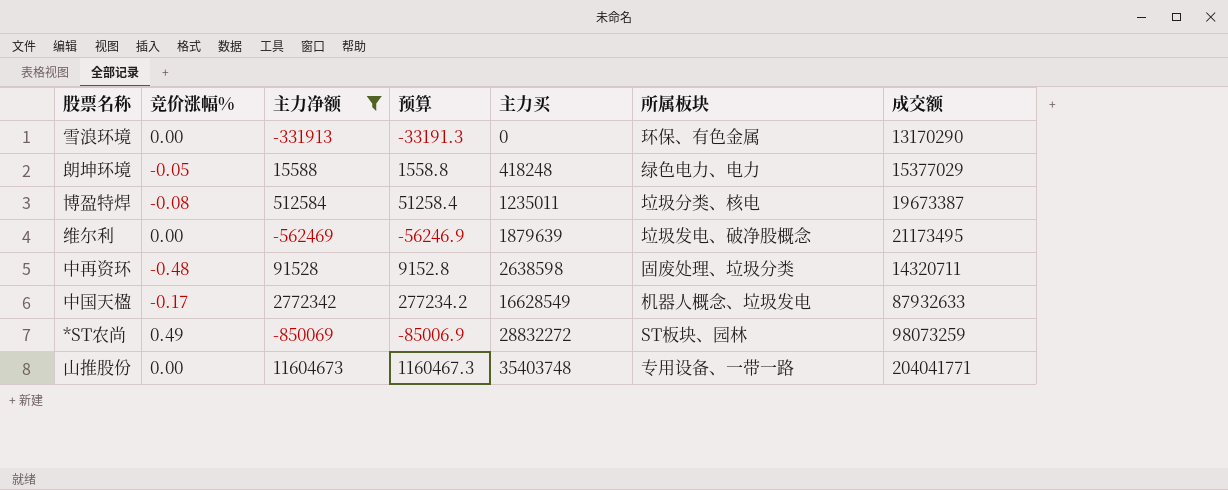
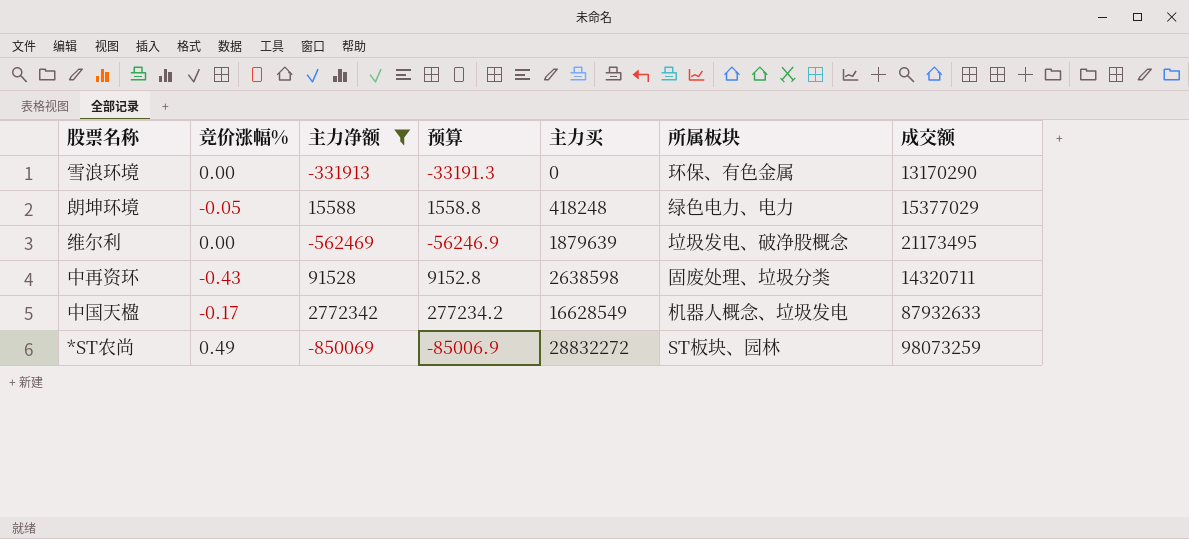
row 博盈特焊: -0.08 | 512584 | 51258.4 | 1235011 | 垃圾分类、核电 | 19673387 -> none
row 山推股份: 0.00 | 11604673 | 1160467.3 | 35403748 | 专用设备、一带一路 | 204041771 -> none
中再资环 | 竞价涨幅%: -0.48 -> -0.43

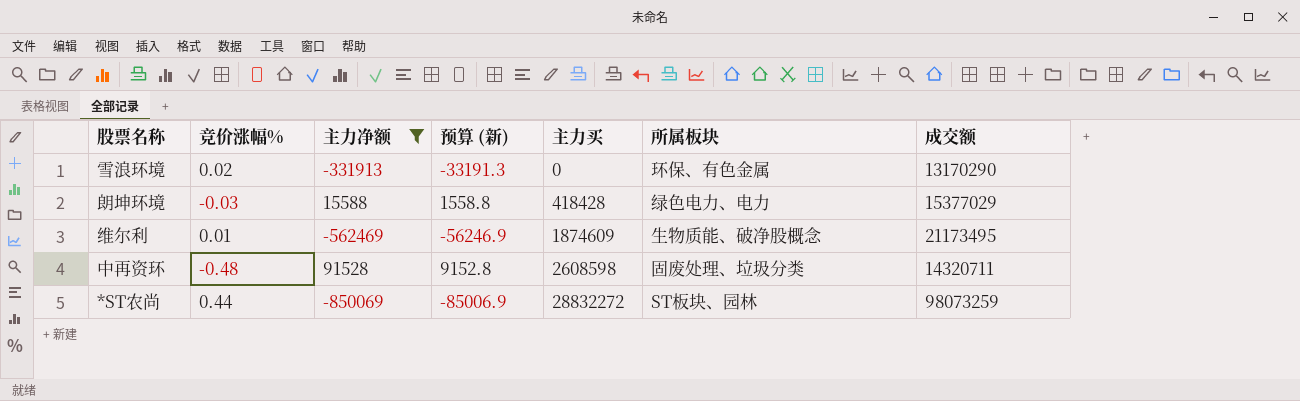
column name: 预算 -> 预算 (新)
row 中国天楹: -0.17 | 2772342 | 277234.2 | 16628549 | 机器人概念、垃圾发电 | 87932633 -> none
雪浪环境 | 竞价涨幅%: 0.00 -> 0.02
朗坤环境 | 竞价涨幅%: -0.05 -> -0.03
朗坤环境 | 主力买: 418248 -> 418428
维尔利 | 竞价涨幅%: 0.00 -> 0.01
维尔利 | 主力买: 1879639 -> 1874609
维尔利 | 所属板块: 垃圾发电、破净股概念 -> 生物质能、破净股概念
中再资环 | 竞价涨幅%: -0.43 -> -0.48
中再资环 | 主力买: 2638598 -> 2608598
*ST农尚 | 竞价涨幅%: 0.49 -> 0.44

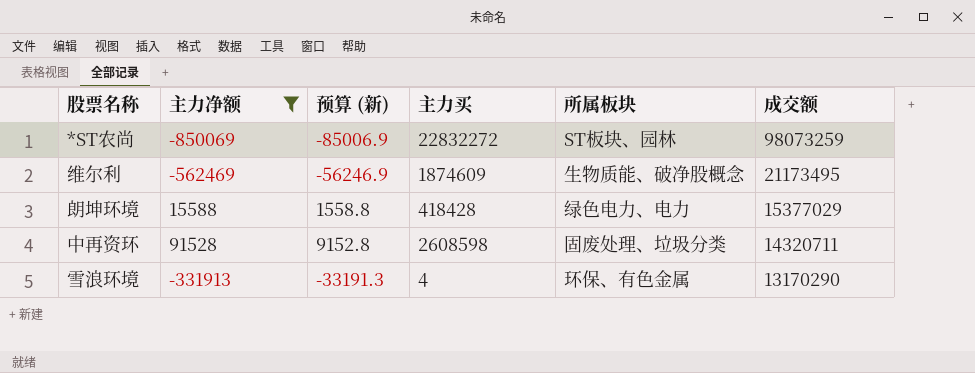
row order: 主力买 ascending -> 成交额 descending
column 竞价涨幅% | position: 2 -> none
*ST农尚 | 主力买: 28832272 -> 22832272
雪浪环境 | 主力买: 0 -> 4

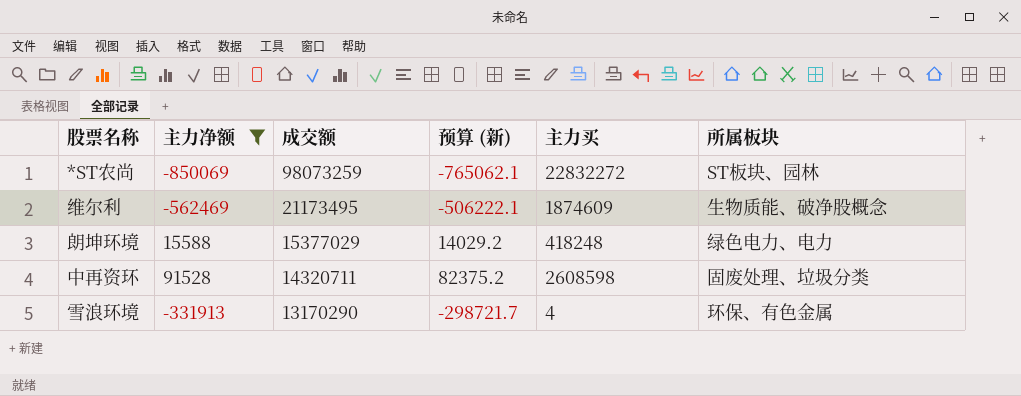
column 成交额 | position: 6 -> 3
column 预算 (新) | formula: [主力净额] * 0.1 -> [主力净额] * 0.9
朗坤环境 | 主力买: 418428 -> 418248

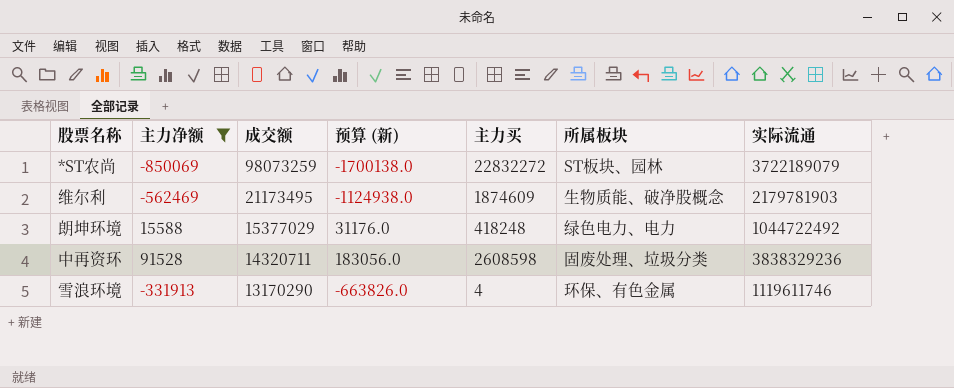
column 预算 (新) | formula: [主力净额] * 0.9 -> [主力净额] * 2
column 实际流通 | position: none -> 7

